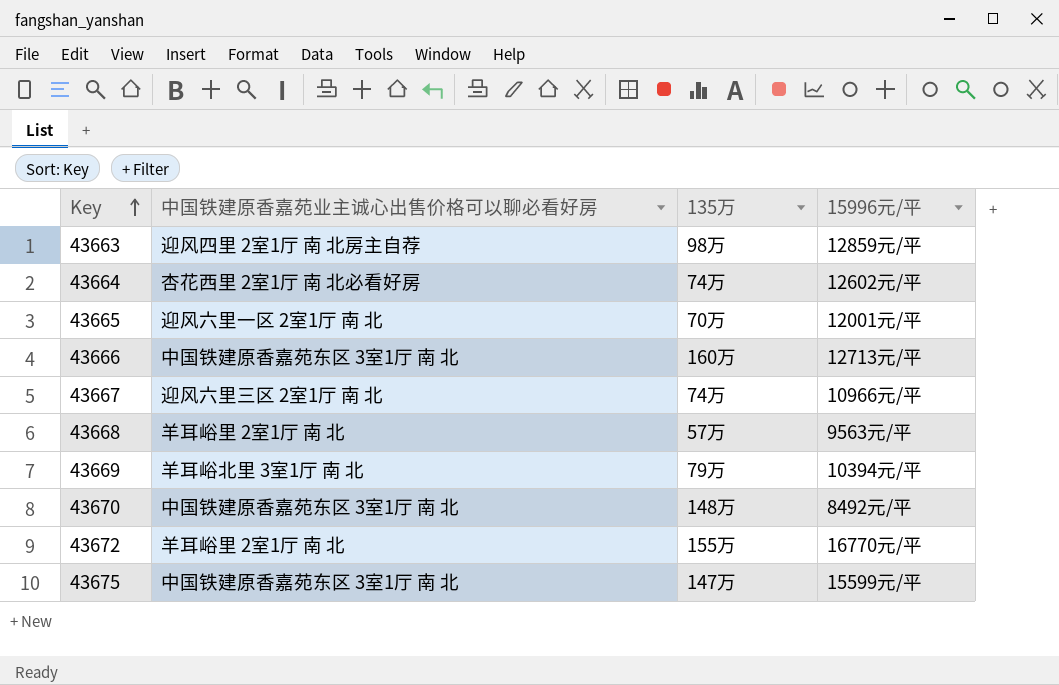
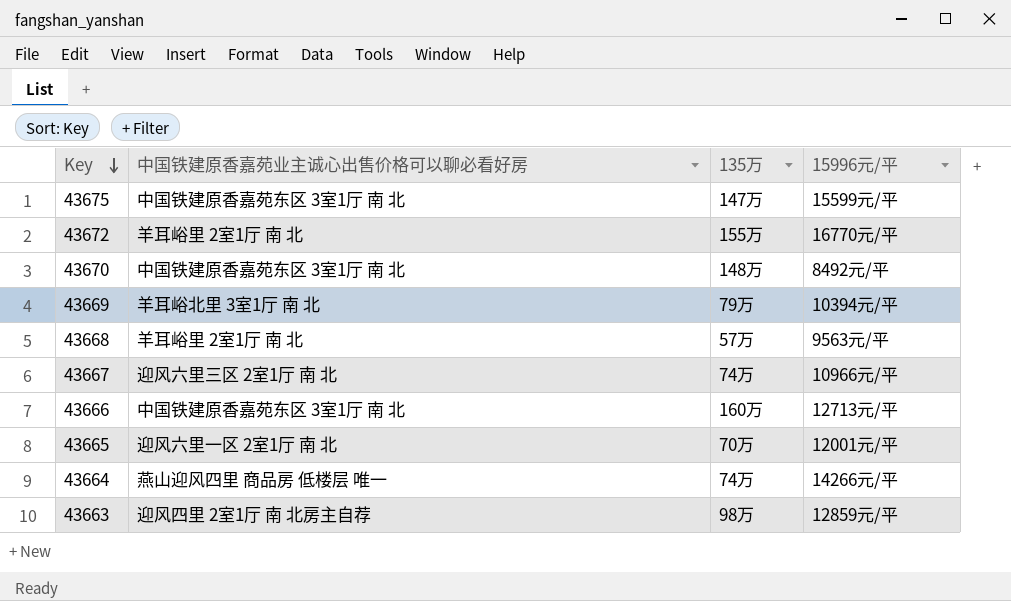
row order: Key ascending -> Key descending
43664 | 中国铁建原香嘉苑业主诚心出售价格可以聊必看好房: 杏花西里 2室1厅 南 北必看好房 -> 燕山迎风四里 商品房 低楼层 唯一
43664 | 15996元/平: 12602元/平 -> 14266元/平

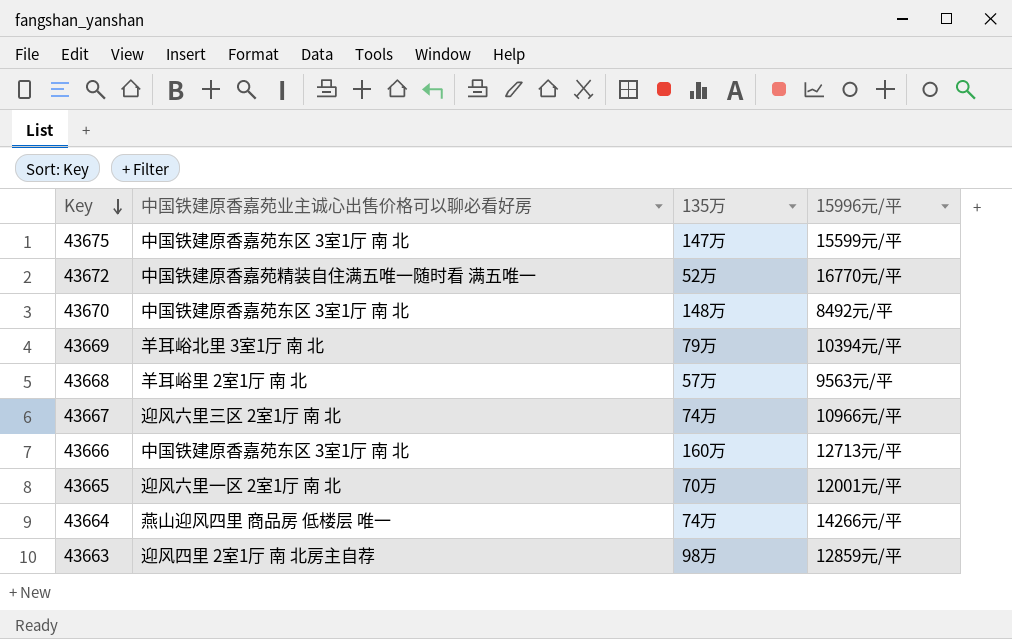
43672 | 中国铁建原香嘉苑业主诚心出售价格可以聊必看好房: 羊耳峪里 2室1厅 南 北 -> 中国铁建原香嘉苑精装自住满五唯一随时看 满五唯一
43672 | 135万: 155万 -> 52万

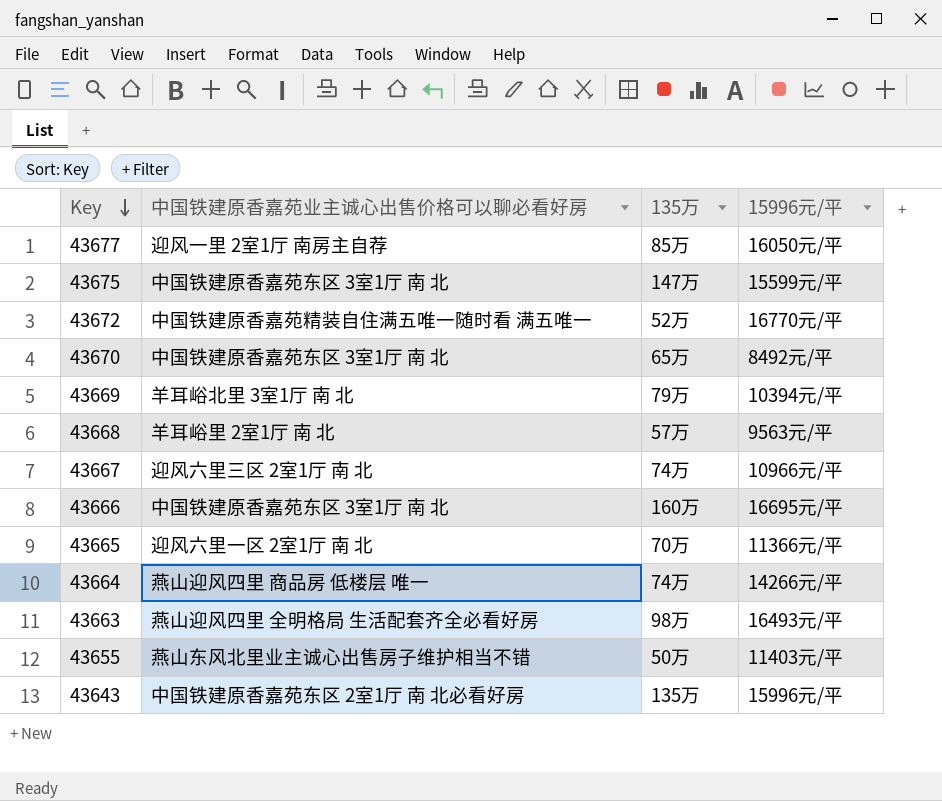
row 43677: none -> 迎风一里 2室1厅 南房主自荐 | 85万 | 16050元/平
43670 | 135万: 148万 -> 65万
43666 | 15996元/平: 12713元/平 -> 16695元/平
43665 | 15996元/平: 12001元/平 -> 11366元/平
43663 | 中国铁建原香嘉苑业主诚心出售价格可以聊必看好房: 迎风四里 2室1厅 南 北房主自荐 -> 燕山迎风四里 全明格局 生活配套齐全必看好房
43663 | 15996元/平: 12859元/平 -> 16493元/平
row 43655: none -> 燕山东风北里业主诚心出售房子维护相当不错 | 50万 | 11403元/平
row 43643: none -> 中国铁建原香嘉苑东区 2室1厅 南 北必看好房 | 135万 | 15996元/平

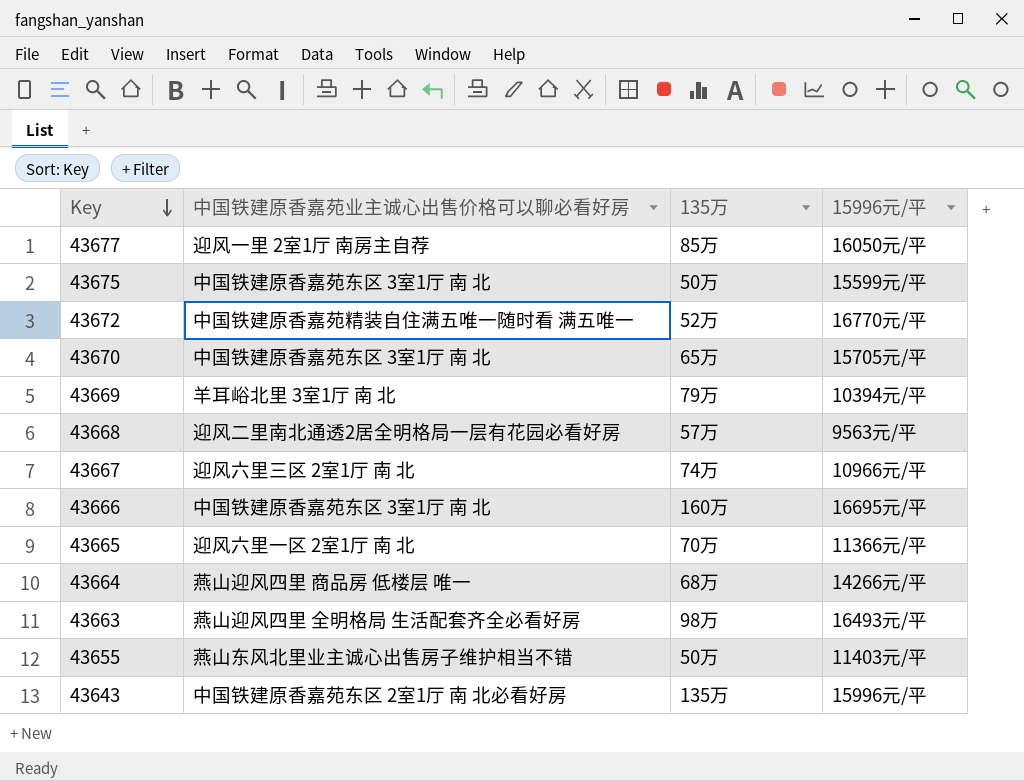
43675 | 135万: 147万 -> 50万
43670 | 15996元/平: 8492元/平 -> 15705元/平
43668 | 中国铁建原香嘉苑业主诚心出售价格可以聊必看好房: 羊耳峪里 2室1厅 南 北 -> 迎风二里南北通透2居全明格局一层有花园必看好房
43664 | 135万: 74万 -> 68万

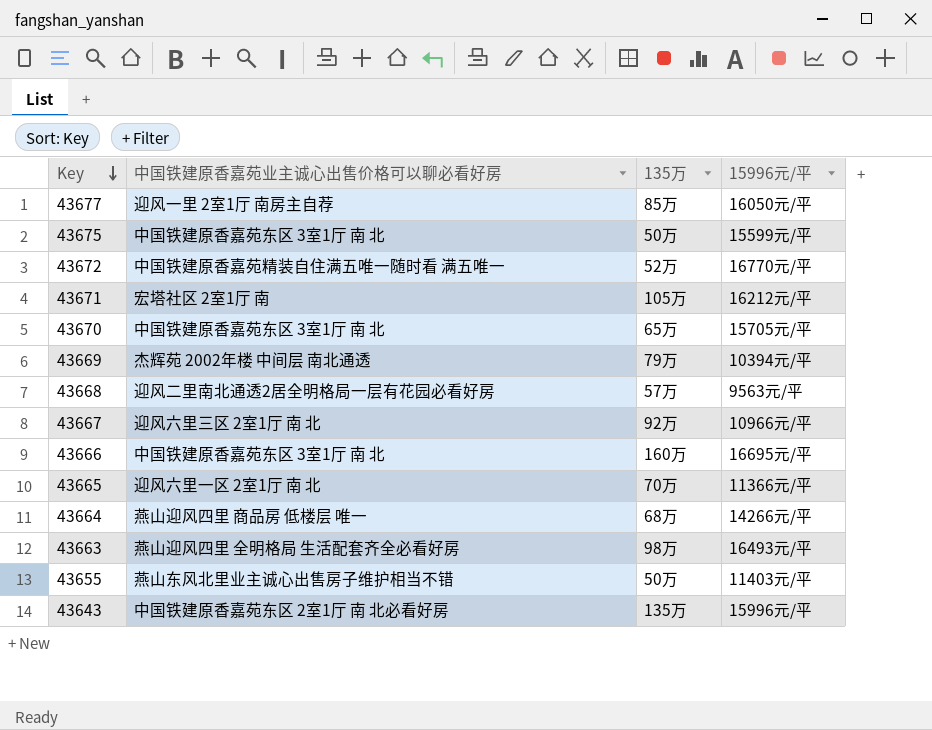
row 43671: none -> 宏塔社区 2室1厅 南 | 105万 | 16212元/平
43669 | 中国铁建原香嘉苑业主诚心出售价格可以聊必看好房: 羊耳峪北里 3室1厅 南 北 -> 杰辉苑 2002年楼 中间层 南北通透
43667 | 135万: 74万 -> 92万

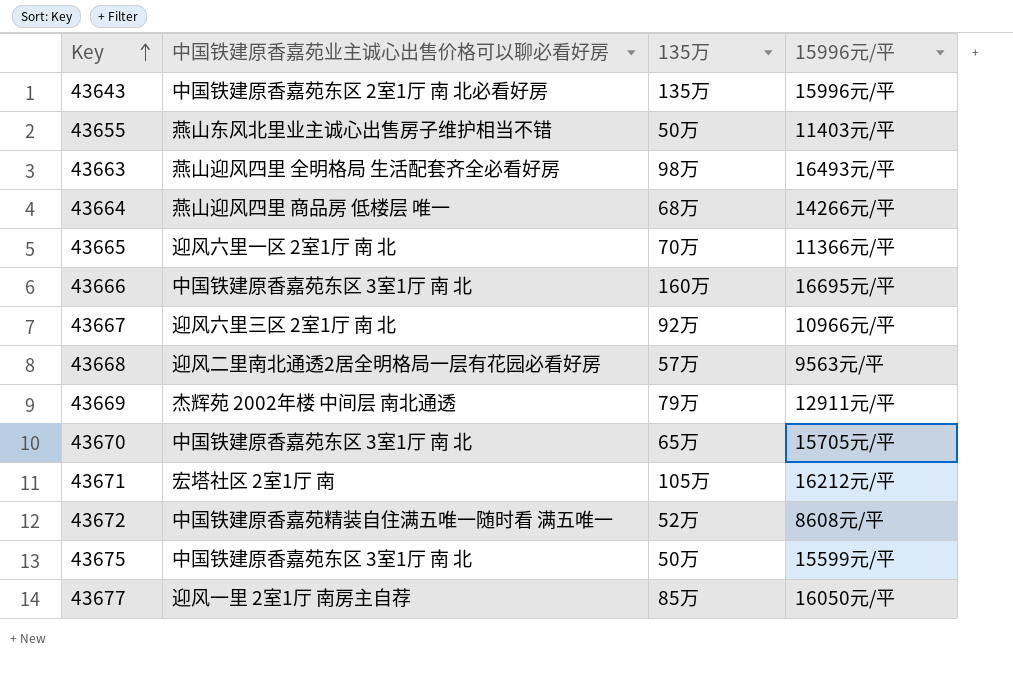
row order: Key descending -> Key ascending
43669 | 15996元/平: 10394元/平 -> 12911元/平
43672 | 15996元/平: 16770元/平 -> 8608元/平

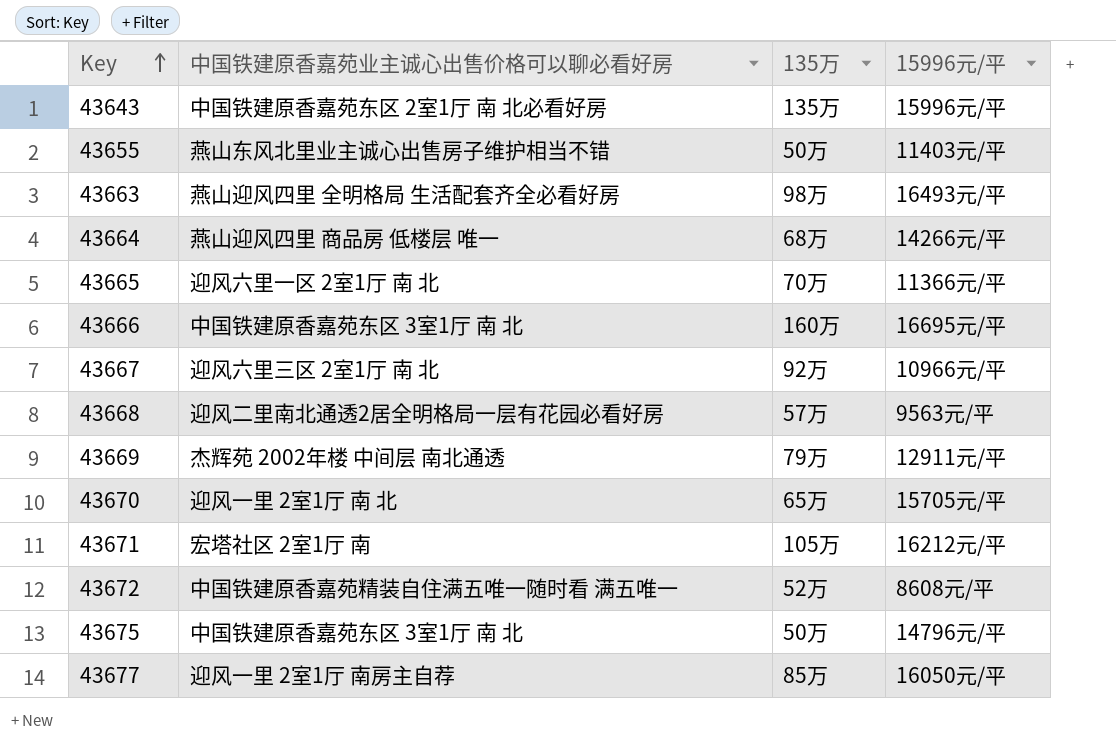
43670 | 中国铁建原香嘉苑业主诚心出售价格可以聊必看好房: 中国铁建原香嘉苑东区 3室1厅 南 北 -> 迎风一里 2室1厅 南 北
43675 | 15996元/平: 15599元/平 -> 14796元/平

